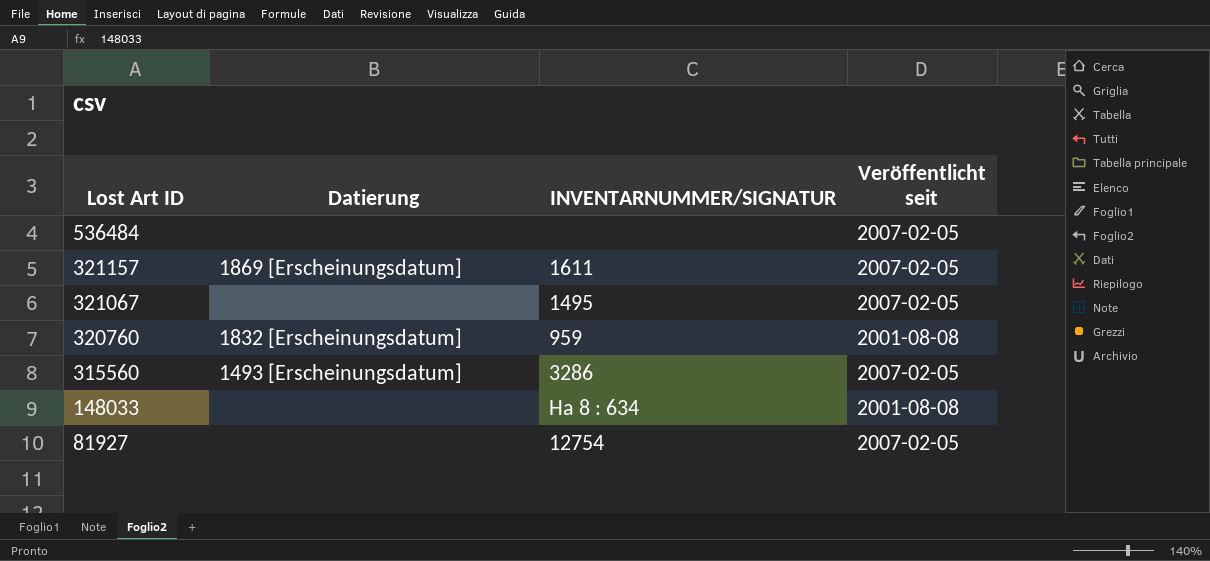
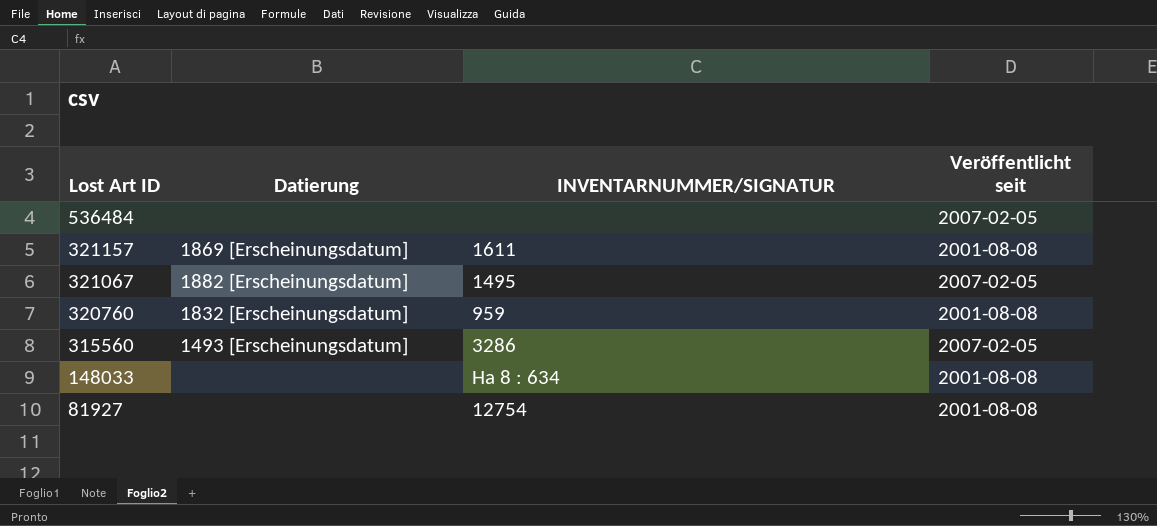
321157 | Veröffentlicht seit: 2007-02-05 -> 2001-08-08
321067 | Datierung: none -> 1882 [Erscheinungsdatum]
81927 | Veröffentlicht seit: 2007-02-05 -> 2001-08-08

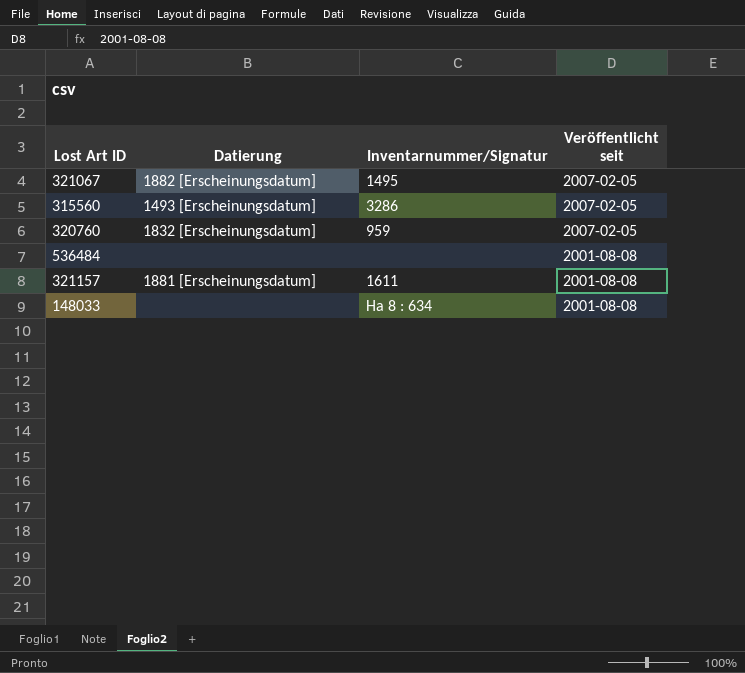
row order: Lost Art ID descending -> Veröffentlicht seit descending
column name: INVENTARNUMMER/SIGNATUR -> Inventarnummer/Signatur
row 81927: none | 12754 | 2001-08-08 -> none
320760 | Veröffentlicht seit: 2001-08-08 -> 2007-02-05
536484 | Veröffentlicht seit: 2007-02-05 -> 2001-08-08
321157 | Datierung: 1869 [Erscheinungsdatum] -> 1881 [Erscheinungsdatum]

